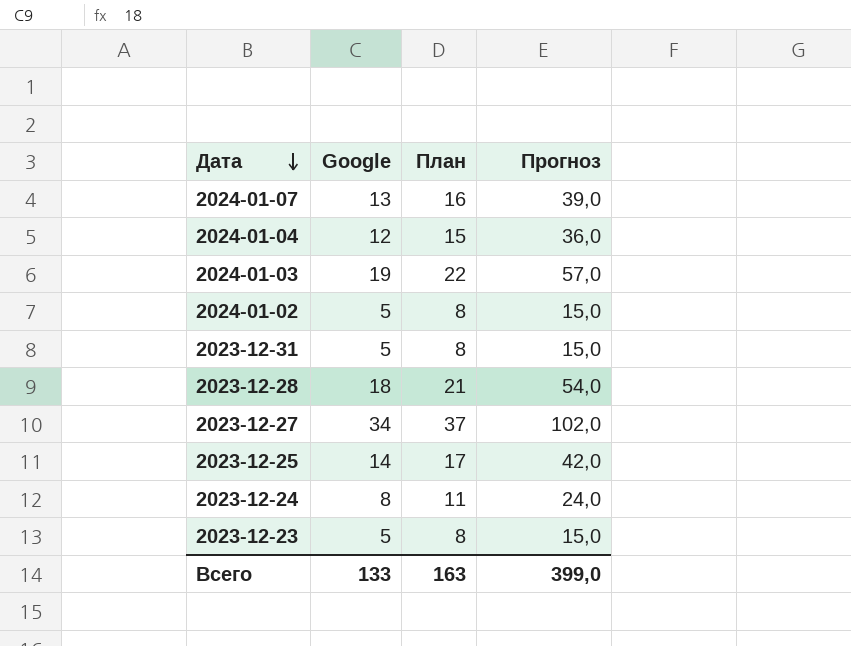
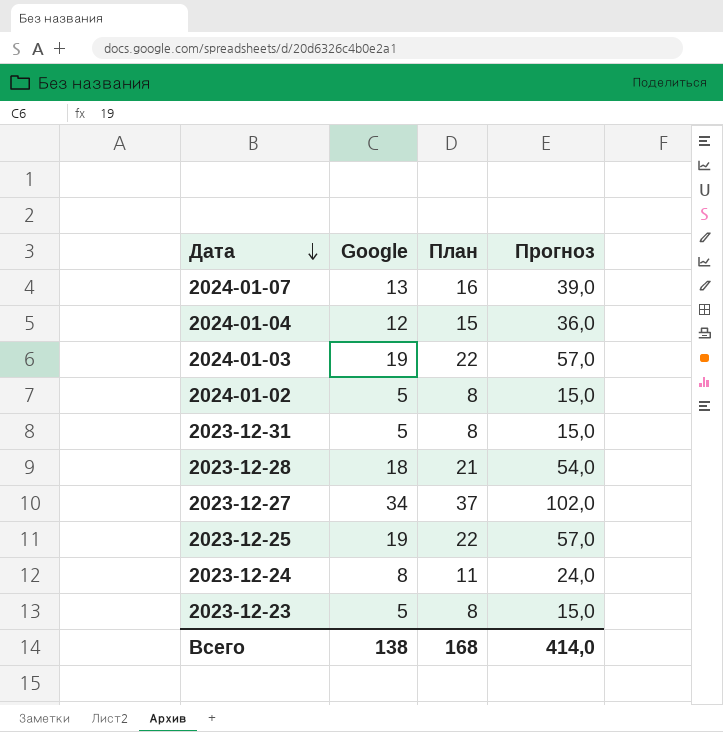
2023-12-25 | Google: 14 -> 19
2023-12-25 | План: 17 -> 22
2023-12-25 | Прогноз: 42,0 -> 57,0
Всего | Google: 133 -> 138
Всего | План: 163 -> 168
Всего | Прогноз: 399,0 -> 414,0

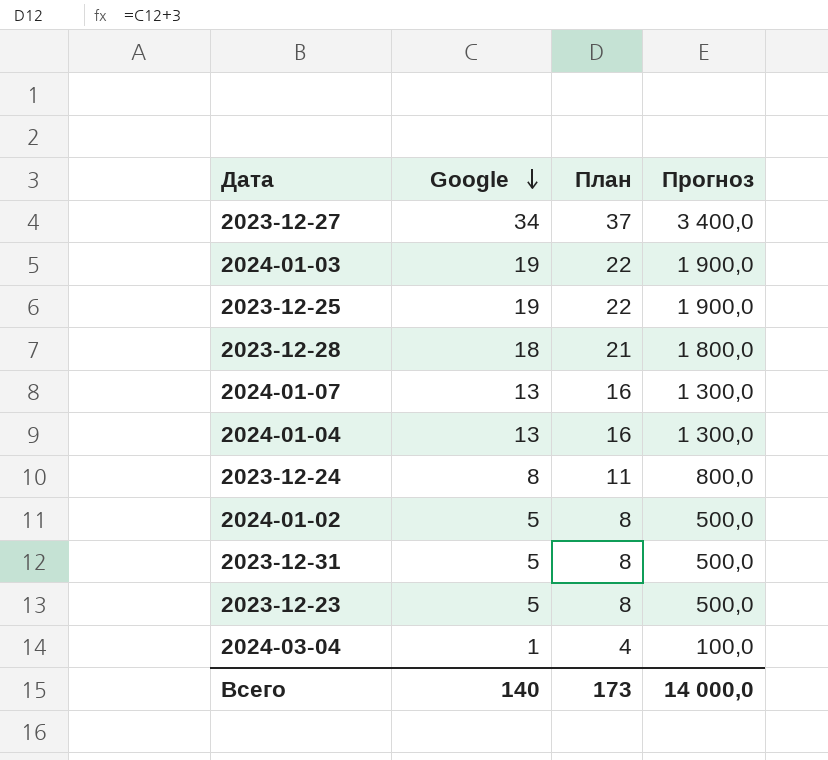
row order: Дата descending -> Google descending
column Прогноз | formula: [Google] * 3 -> [Google] * 100
2024-01-04 | Google: 12 -> 13
2024-01-04 | План: 15 -> 16
row 2024-03-04: none -> 1 | 4 | 100,0
Всего | Google: 138 -> 140
Всего | План: 168 -> 173
Всего | Прогноз: 414,0 -> 14 000,0

